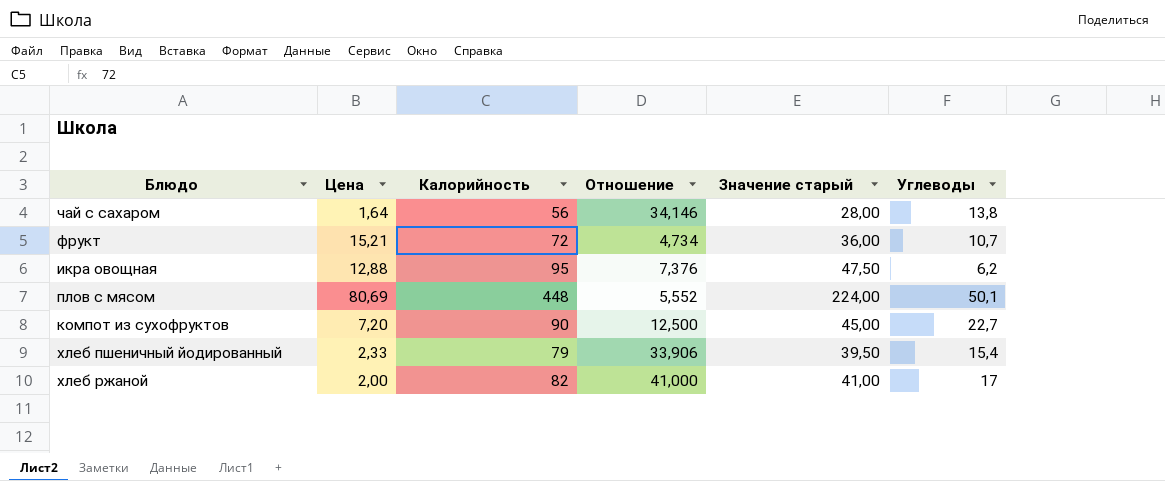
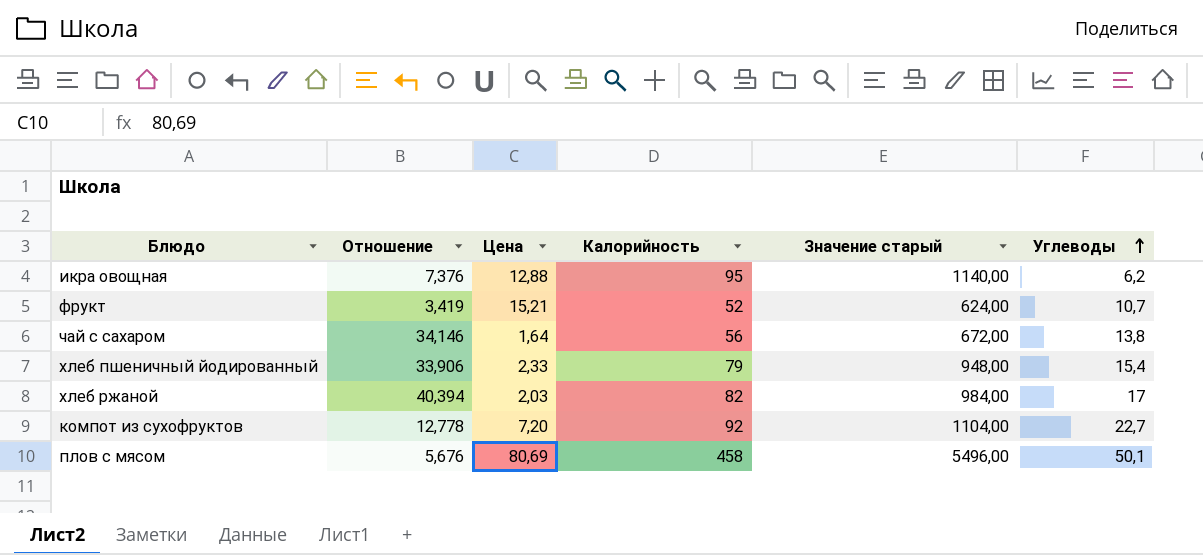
row order: none -> Углеводы ascending
column Отношение | position: 4 -> 2
column Значение старый | formula: [Калорийность] * 0,5 -> [Калорийность] * 12
фрукт | Отношение: 4,734 -> 3,419
фрукт | Калорийность: 72 -> 52
хлеб ржаной | Отношение: 41,000 -> 40,394
хлеб ржаной | Цена: 2,00 -> 2,03
компот из сухофруктов | Отношение: 12,500 -> 12,778
компот из сухофруктов | Калорийность: 90 -> 92
плов с мясом | Отношение: 5,552 -> 5,676
плов с мясом | Калорийность: 448 -> 458

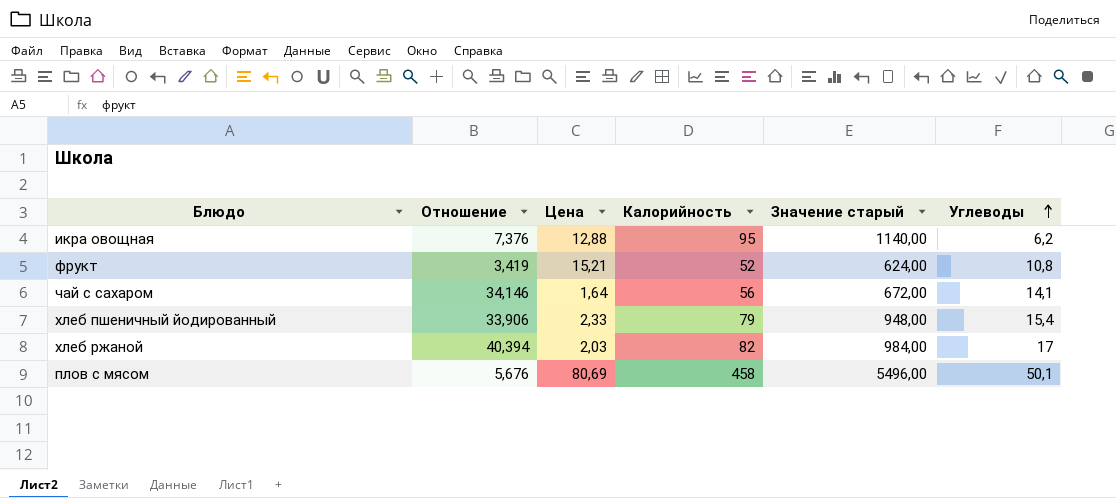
row компот из сухофруктов: 12,778 | 7,20 | 92 | 1104,00 | 22,7 -> none
фрукт | Углеводы: 10,7 -> 10,8
чай с сахаром | Углеводы: 13,8 -> 14,1

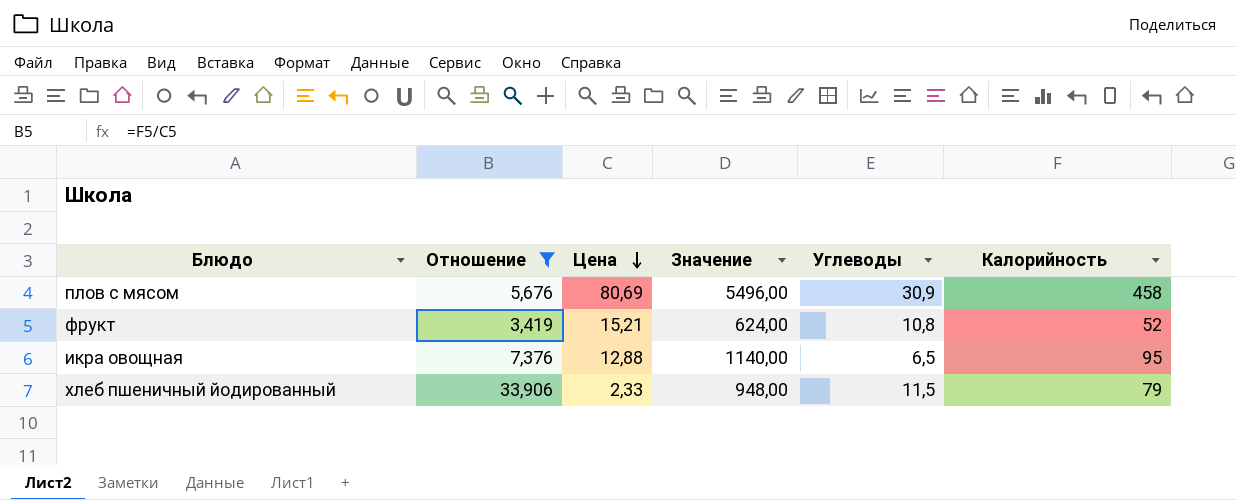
filter: none -> Отношение <= 33,906
row order: Углеводы ascending -> Цена descending
column name: Значение старый -> Значение
column Калорийность | position: 4 -> 6
плов с мясом | Углеводы: 50,1 -> 30,9
икра овощная | Углеводы: 6,2 -> 6,5
хлеб пшеничный йодированный | Углеводы: 15,4 -> 11,5

